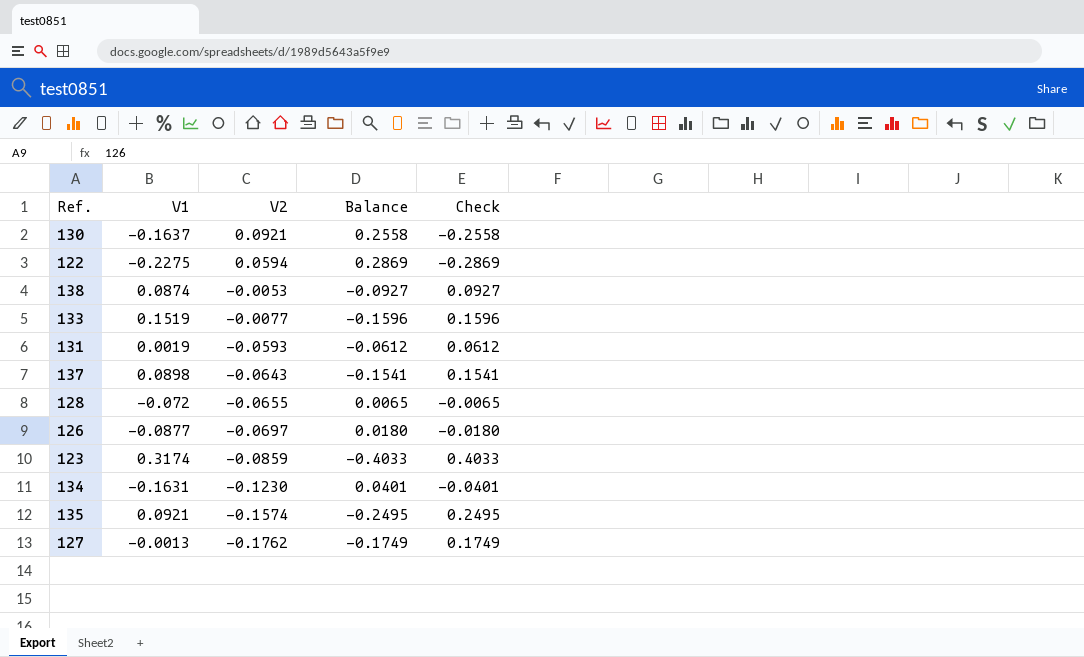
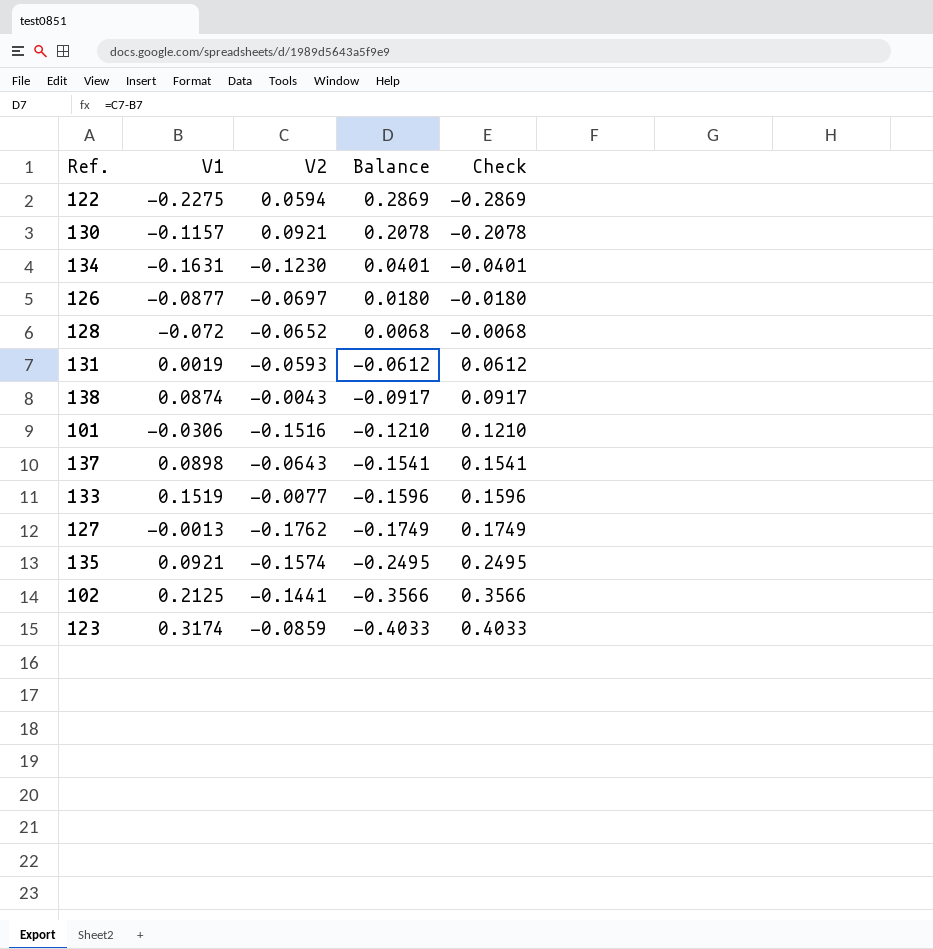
row order: V2 descending -> Balance descending
130 | V1: -0.1637 -> -0.1157
130 | Balance: 0.2558 -> 0.2078
130 | Check: -0.2558 -> -0.2078
128 | V2: -0.0655 -> -0.0652
128 | Balance: 0.0065 -> 0.0068
128 | Check: -0.0065 -> -0.0068
138 | V2: -0.0053 -> -0.0043
138 | Balance: -0.0927 -> -0.0917
138 | Check: 0.0927 -> 0.0917
row 101: none -> -0.0306 | -0.1516 | -0.1210 | 0.1210
row 102: none -> 0.2125 | -0.1441 | -0.3566 | 0.3566

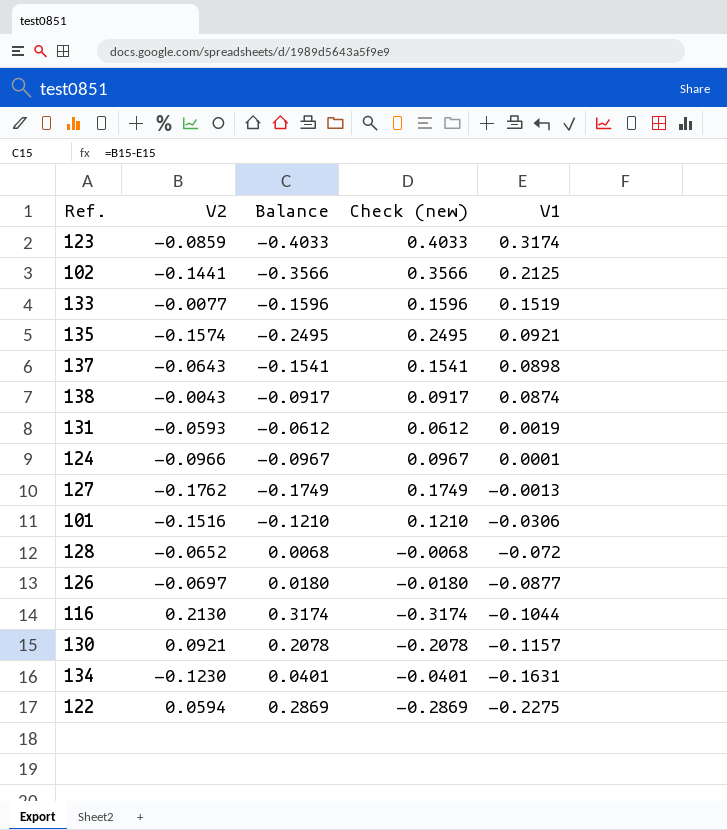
row order: Balance descending -> V1 descending
column name: Check -> Check (new)
column V1 | position: 2 -> 5
row 124: none -> -0.0966 | -0.0967 | 0.0967 | 0.0001
row 116: none -> 0.2130 | 0.3174 | -0.3174 | -0.1044

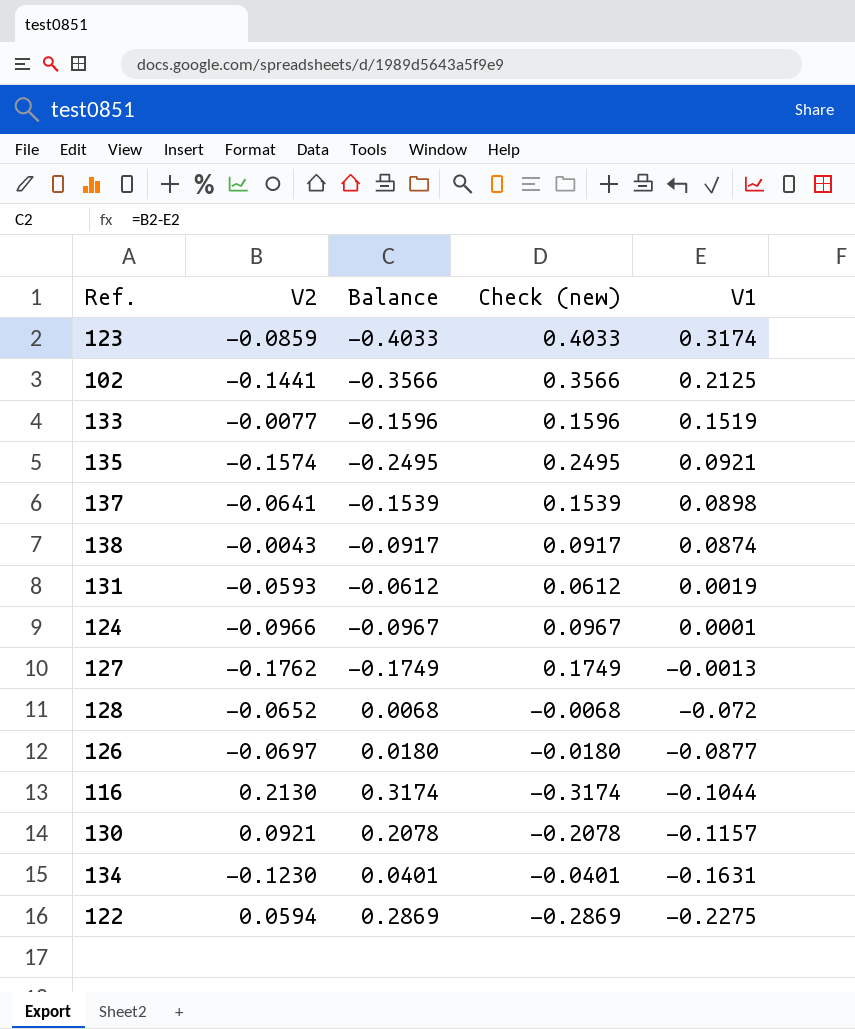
row 101: -0.1516 | -0.1210 | 0.1210 | -0.0306 -> none
137 | V2: -0.0643 -> -0.0641
137 | Balance: -0.1541 -> -0.1539
137 | Check (new): 0.1541 -> 0.1539

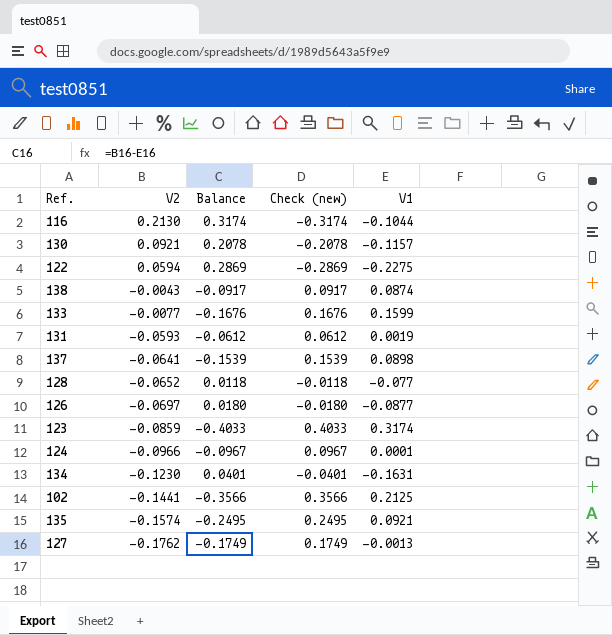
row order: V1 descending -> V2 descending
133 | Balance: -0.1596 -> -0.1676
133 | Check (new): 0.1596 -> 0.1676
133 | V1: 0.1519 -> 0.1599
128 | Balance: 0.0068 -> 0.0118
128 | Check (new): -0.0068 -> -0.0118
128 | V1: -0.072 -> -0.077

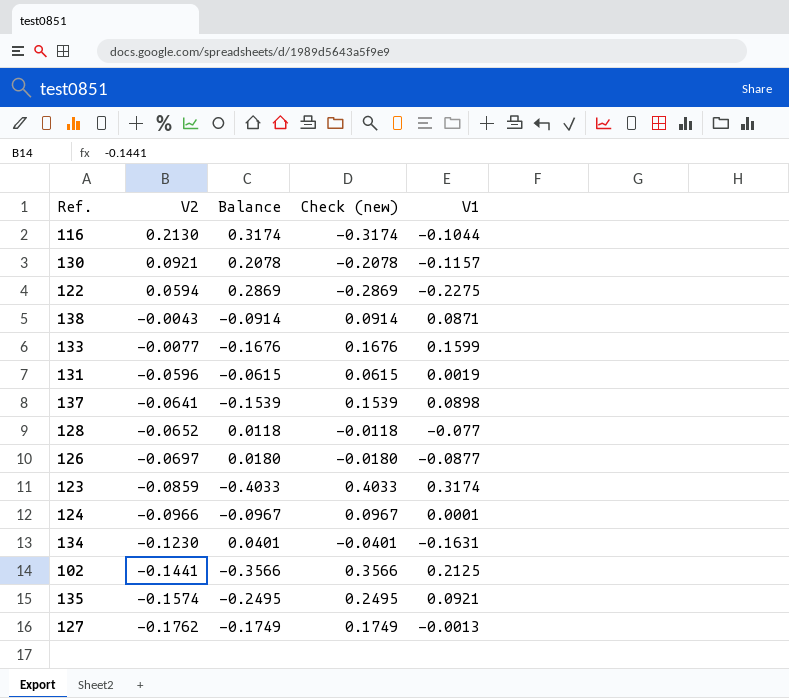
138 | Balance: -0.0917 -> -0.0914
138 | Check (new): 0.0917 -> 0.0914
138 | V1: 0.0874 -> 0.0871
131 | V2: -0.0593 -> -0.0596
131 | Balance: -0.0612 -> -0.0615
131 | Check (new): 0.0612 -> 0.0615

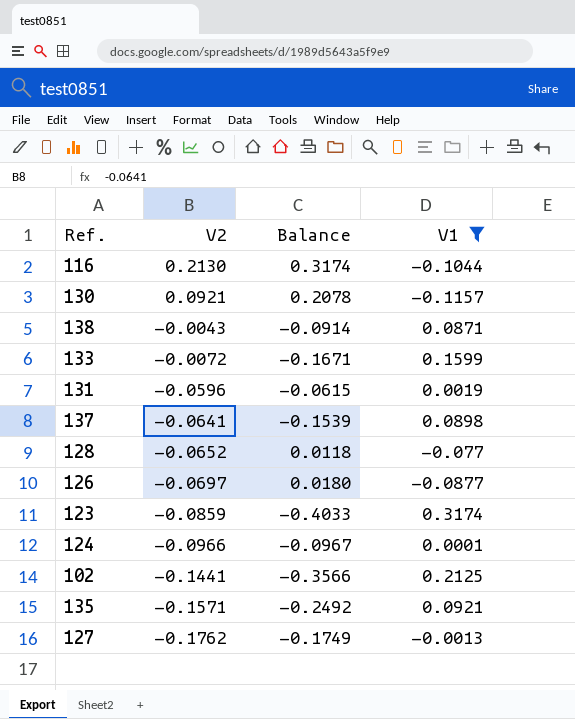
filter: none -> V1 >= -0.1157
column Check (new) | formula: [V1] - [V2] -> none
133 | V2: -0.0077 -> -0.0072
133 | Balance: -0.1676 -> -0.1671
135 | V2: -0.1574 -> -0.1571
135 | Balance: -0.2495 -> -0.2492

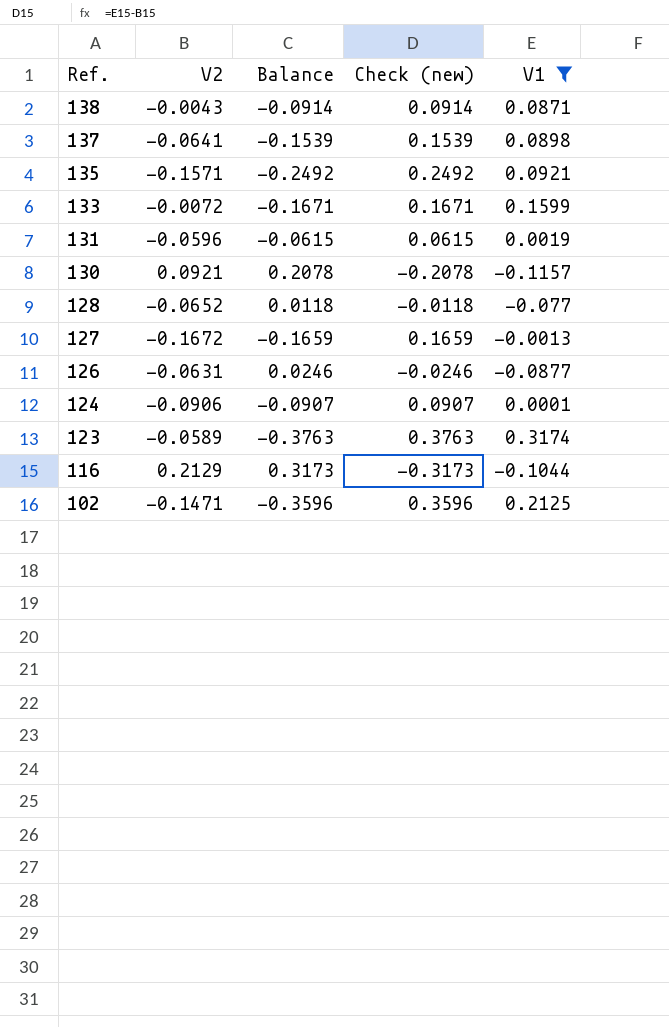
row order: V2 descending -> Ref. descending
column Check (new) | formula: none -> [V1] - [V2]
127 | V2: -0.1762 -> -0.1672
127 | Balance: -0.1749 -> -0.1659
126 | V2: -0.0697 -> -0.0631
126 | Balance: 0.0180 -> 0.0246
124 | V2: -0.0966 -> -0.0906
124 | Balance: -0.0967 -> -0.0907
123 | V2: -0.0859 -> -0.0589
123 | Balance: -0.4033 -> -0.3763
116 | V2: 0.2130 -> 0.2129
116 | Balance: 0.3174 -> 0.3173
102 | V2: -0.1441 -> -0.1471
102 | Balance: -0.3566 -> -0.3596

